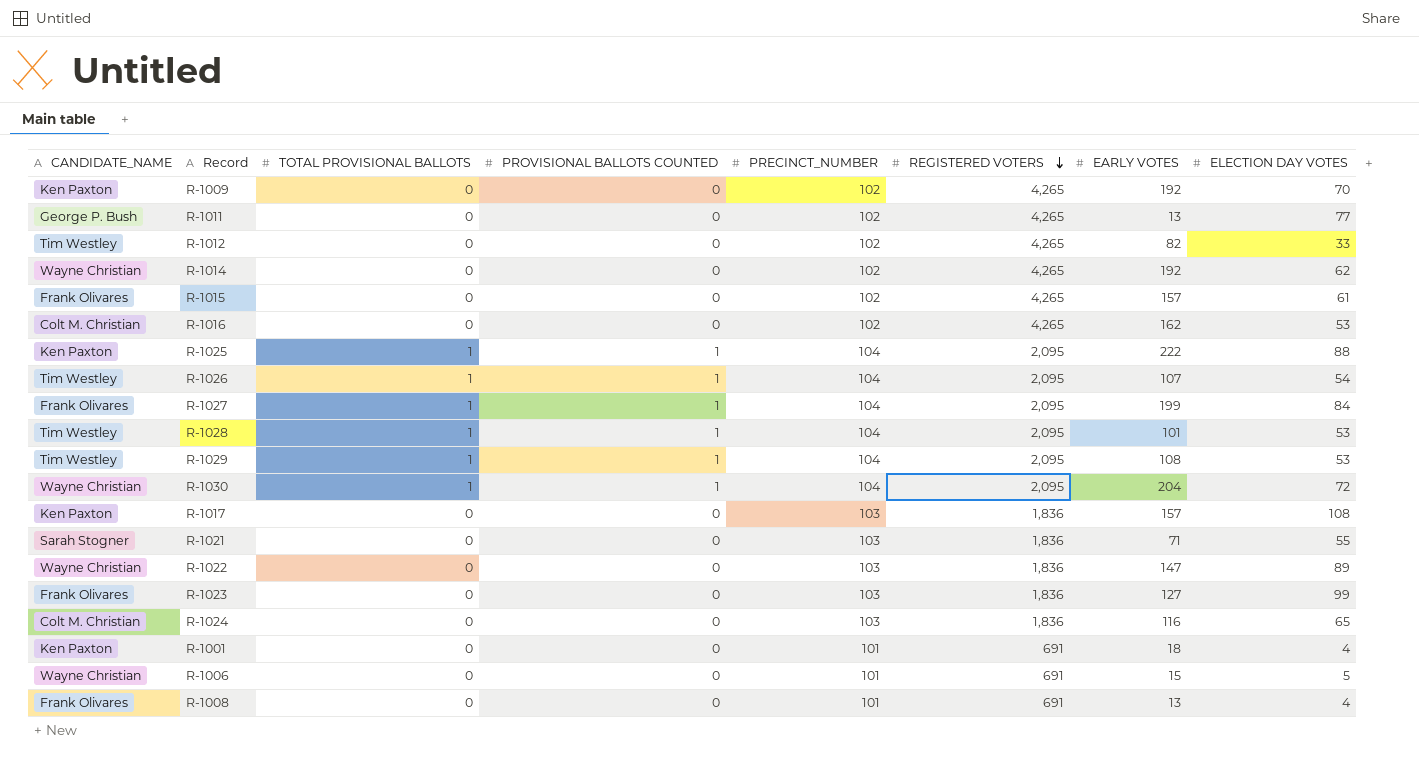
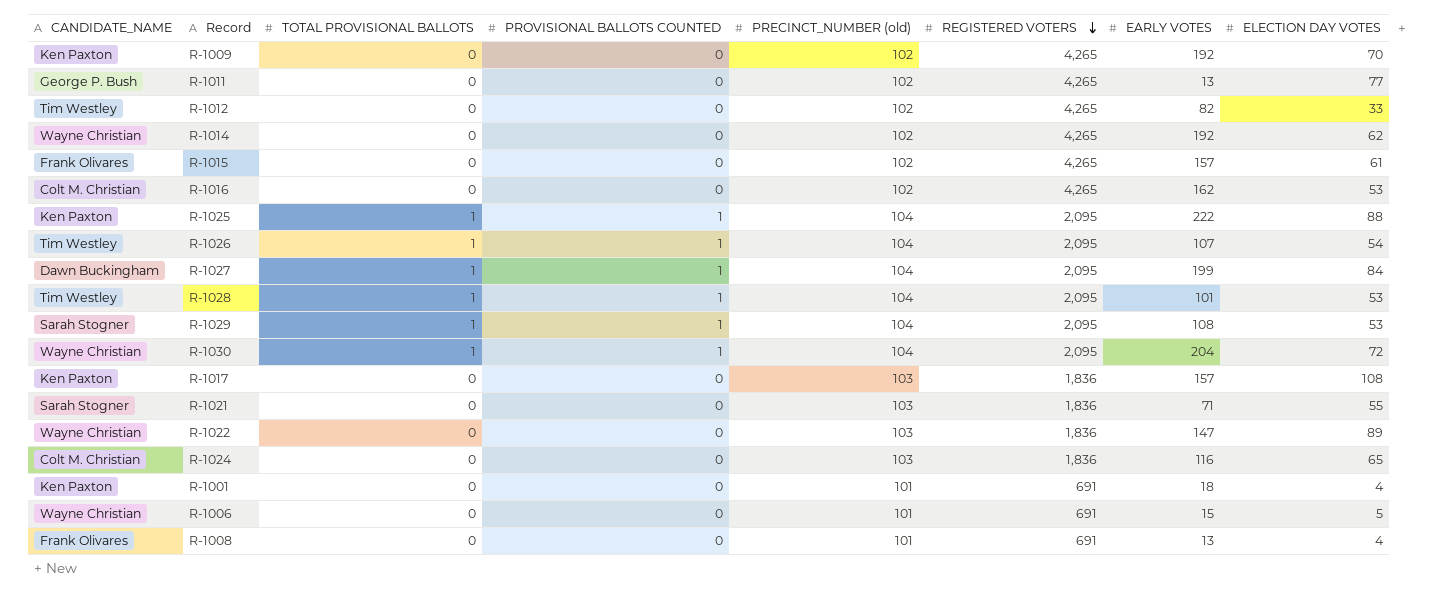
column name: PRECINCT_NUMBER -> PRECINCT_NUMBER (old)
row R-1023: Frank Olivares | 0 | 0 | 103 | 1,836 | 127 | 99 -> none
R-1027 | CANDIDATE_NAME: Frank Olivares -> Dawn Buckingham
R-1029 | CANDIDATE_NAME: Tim Westley -> Sarah Stogner

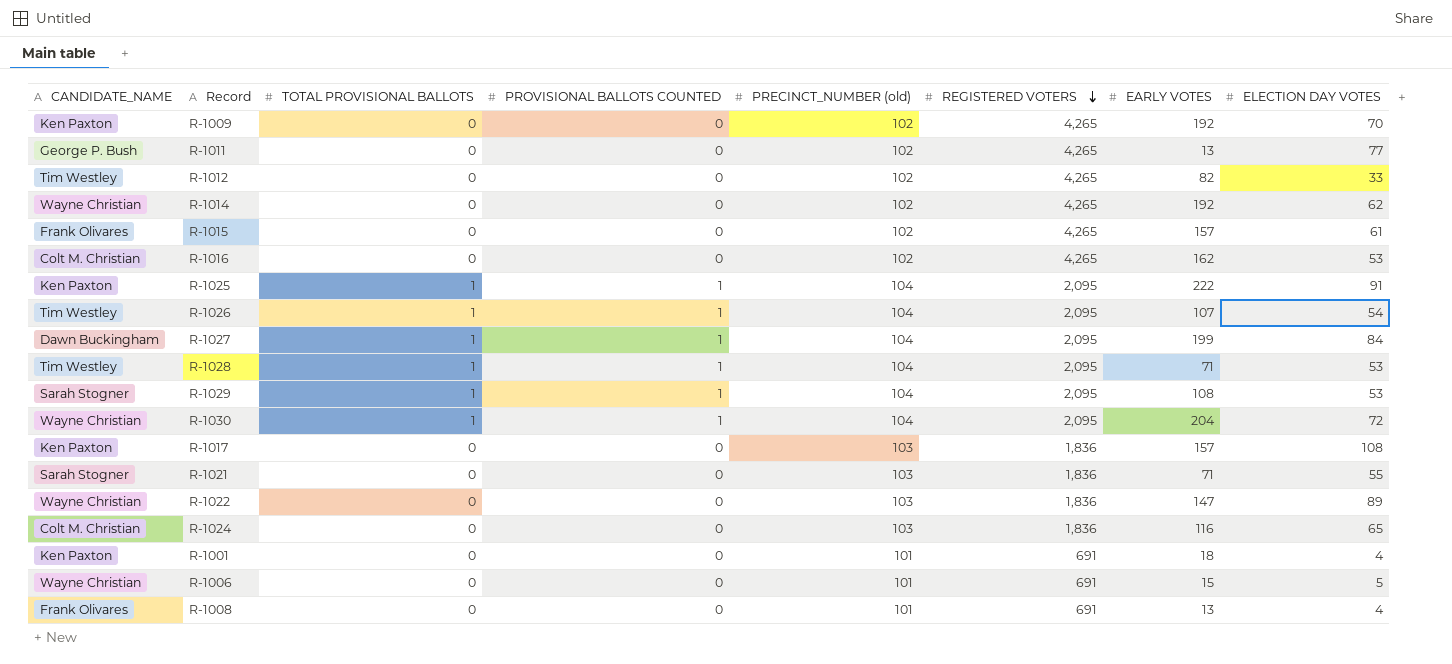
R-1025 | ELECTION DAY VOTES: 88 -> 91
R-1028 | EARLY VOTES: 101 -> 71

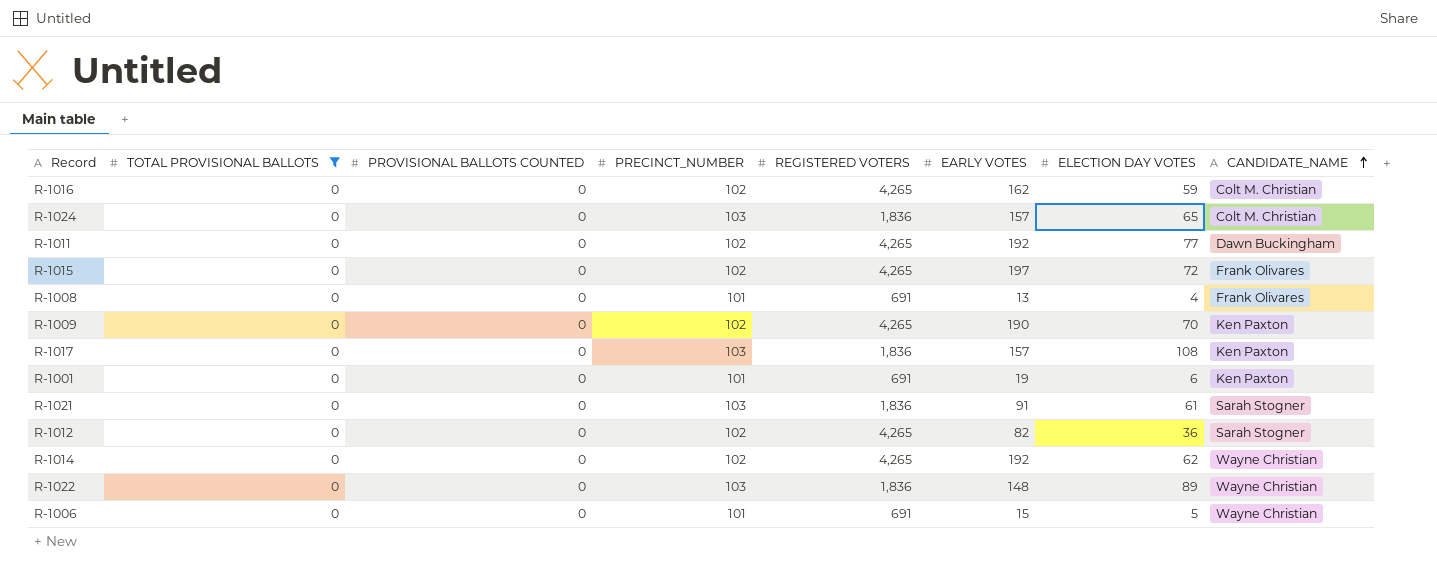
filter: none -> TOTAL PROVISIONAL BALLOTS = 0
row order: REGISTERED VOTERS descending -> CANDIDATE_NAME ascending
column name: PRECINCT_NUMBER (old) -> PRECINCT_NUMBER
column CANDIDATE_NAME | position: 1 -> 8
R-1016 | ELECTION DAY VOTES: 53 -> 59
R-1024 | EARLY VOTES: 116 -> 157
R-1011 | EARLY VOTES: 13 -> 192
R-1011 | CANDIDATE_NAME: George P. Bush -> Dawn Buckingham
R-1015 | EARLY VOTES: 157 -> 197
R-1015 | ELECTION DAY VOTES: 61 -> 72
R-1009 | EARLY VOTES: 192 -> 190
R-1001 | EARLY VOTES: 18 -> 19
R-1001 | ELECTION DAY VOTES: 4 -> 6
R-1021 | EARLY VOTES: 71 -> 91
R-1021 | ELECTION DAY VOTES: 55 -> 61
R-1012 | ELECTION DAY VOTES: 33 -> 36
R-1012 | CANDIDATE_NAME: Tim Westley -> Sarah Stogner
R-1022 | EARLY VOTES: 147 -> 148

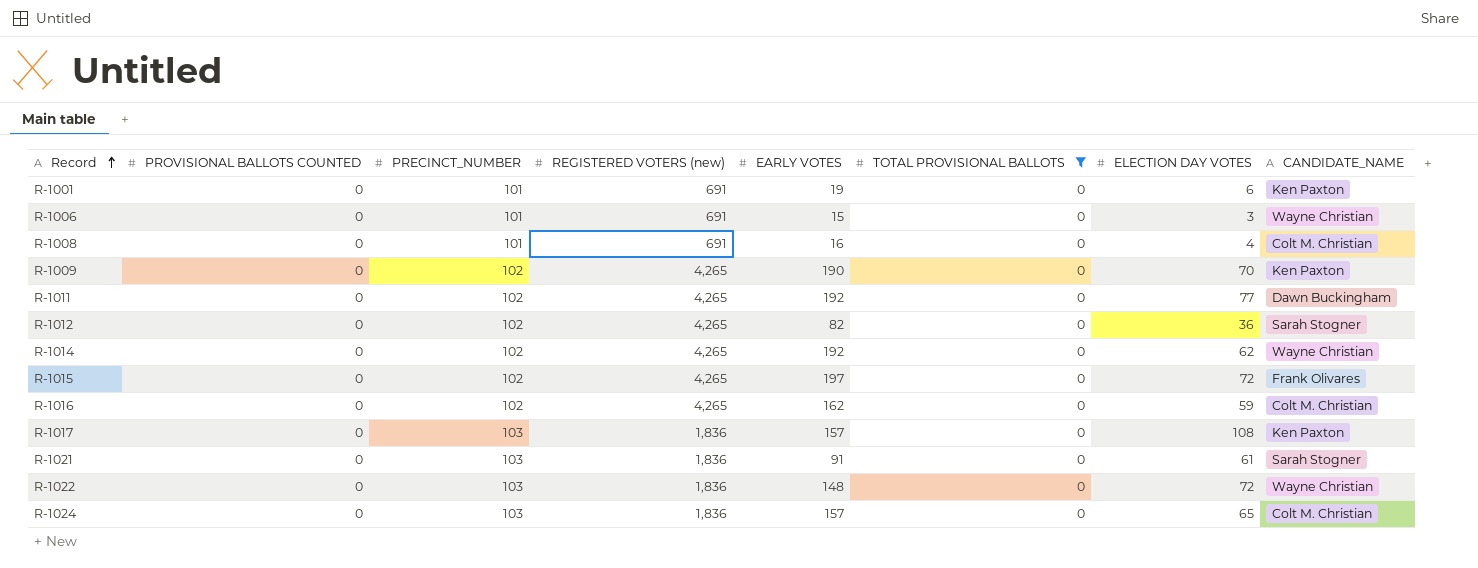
row order: CANDIDATE_NAME ascending -> Record ascending
column name: REGISTERED VOTERS -> REGISTERED VOTERS (new)
column TOTAL PROVISIONAL BALLOTS | position: 2 -> 6
R-1006 | ELECTION DAY VOTES: 5 -> 3
R-1008 | EARLY VOTES: 13 -> 16
R-1008 | CANDIDATE_NAME: Frank Olivares -> Colt M. Christian
R-1022 | ELECTION DAY VOTES: 89 -> 72

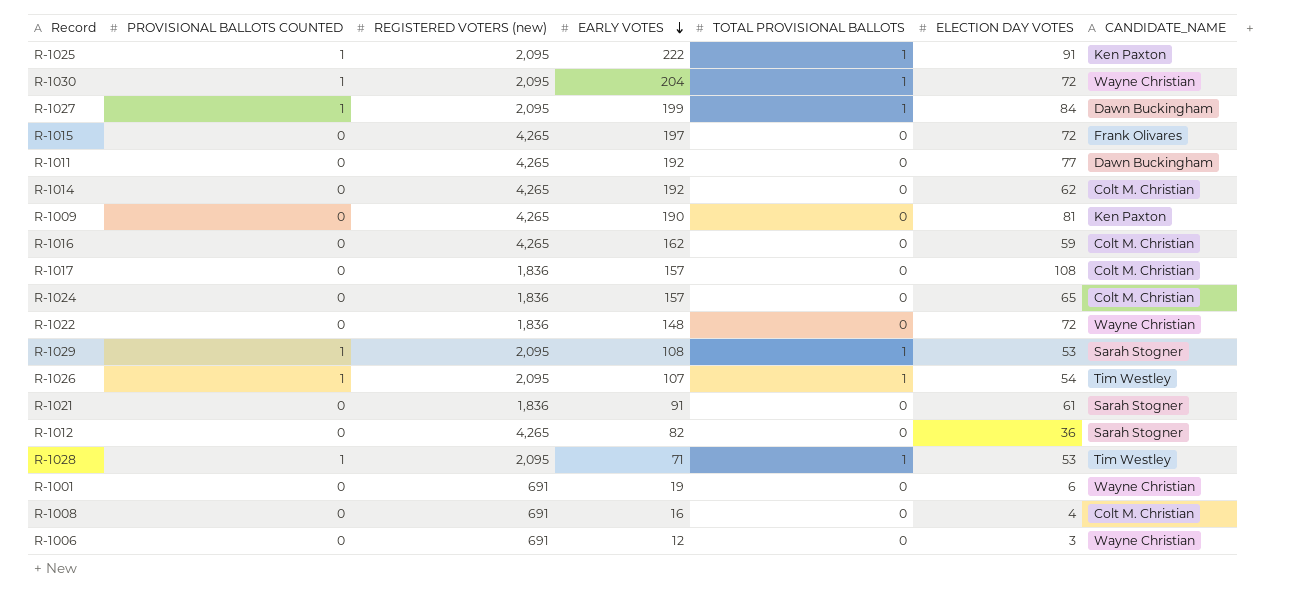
filter: TOTAL PROVISIONAL BALLOTS = 0 -> none
row order: Record ascending -> EARLY VOTES descending
column PRECINCT_NUMBER | position: 3 -> none
R-1014 | CANDIDATE_NAME: Wayne Christian -> Colt M. Christian
R-1009 | ELECTION DAY VOTES: 70 -> 81
R-1017 | CANDIDATE_NAME: Ken Paxton -> Colt M. Christian
R-1001 | CANDIDATE_NAME: Ken Paxton -> Wayne Christian
R-1006 | EARLY VOTES: 15 -> 12

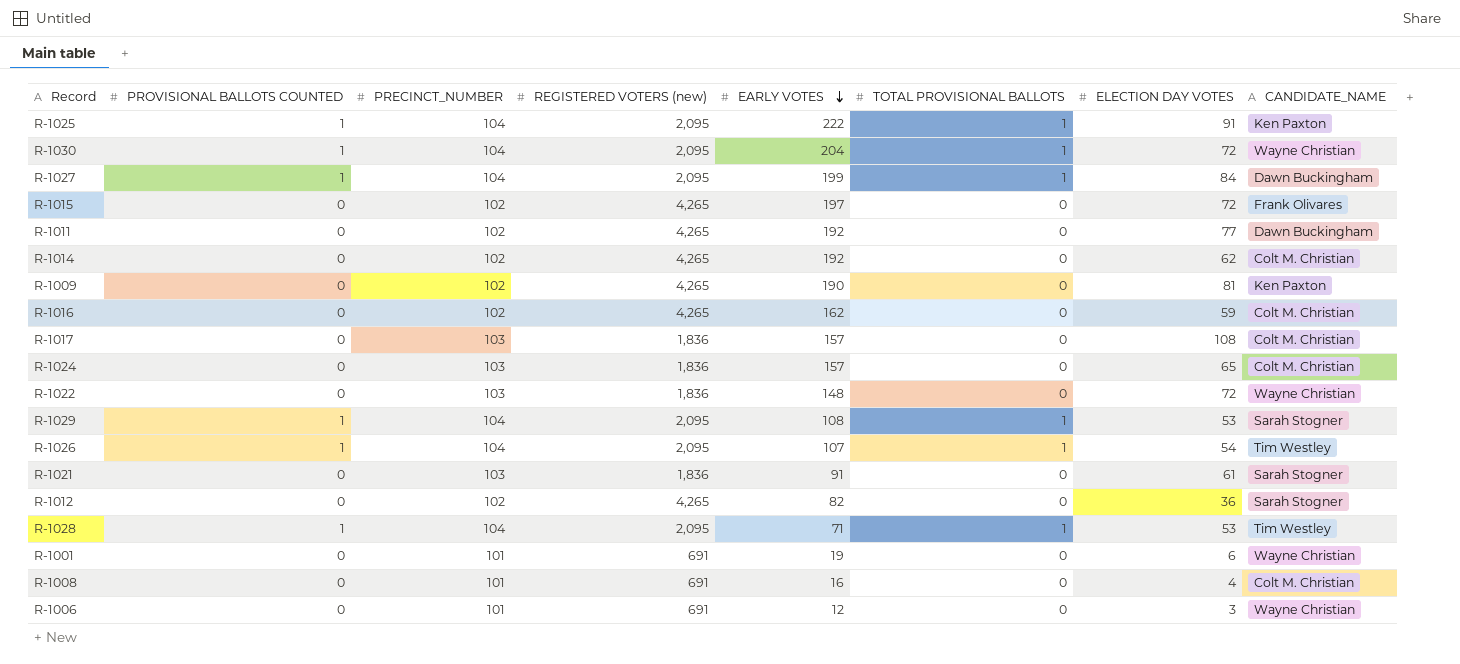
column PRECINCT_NUMBER | position: none -> 3

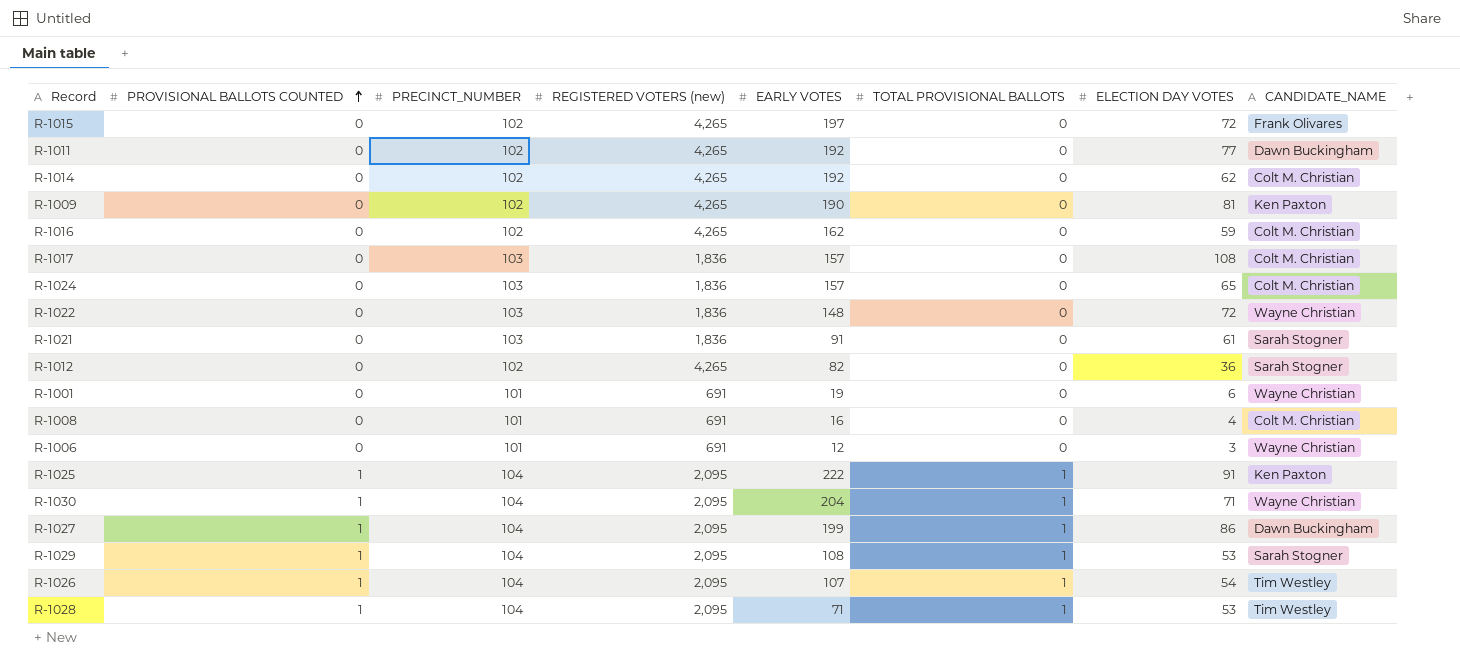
row order: EARLY VOTES descending -> PROVISIONAL BALLOTS COUNTED ascending
R-1030 | ELECTION DAY VOTES: 72 -> 71
R-1027 | ELECTION DAY VOTES: 84 -> 86

